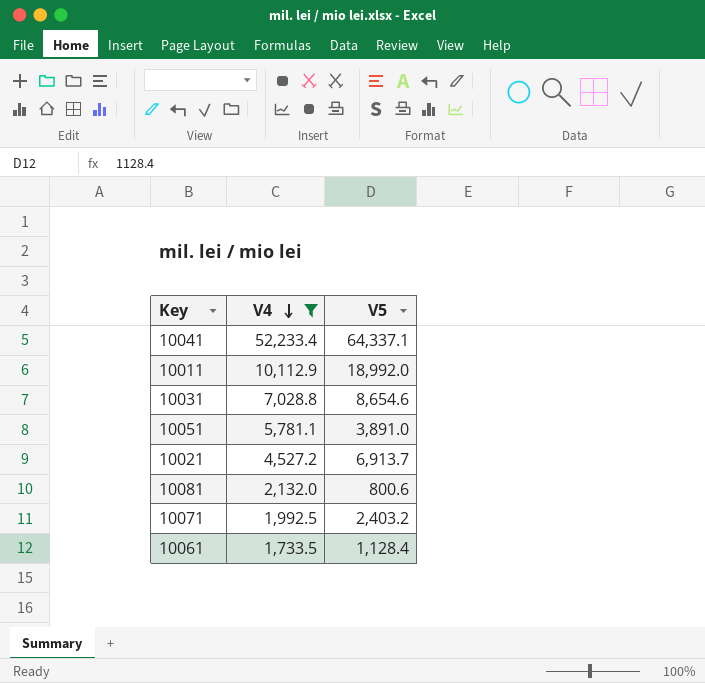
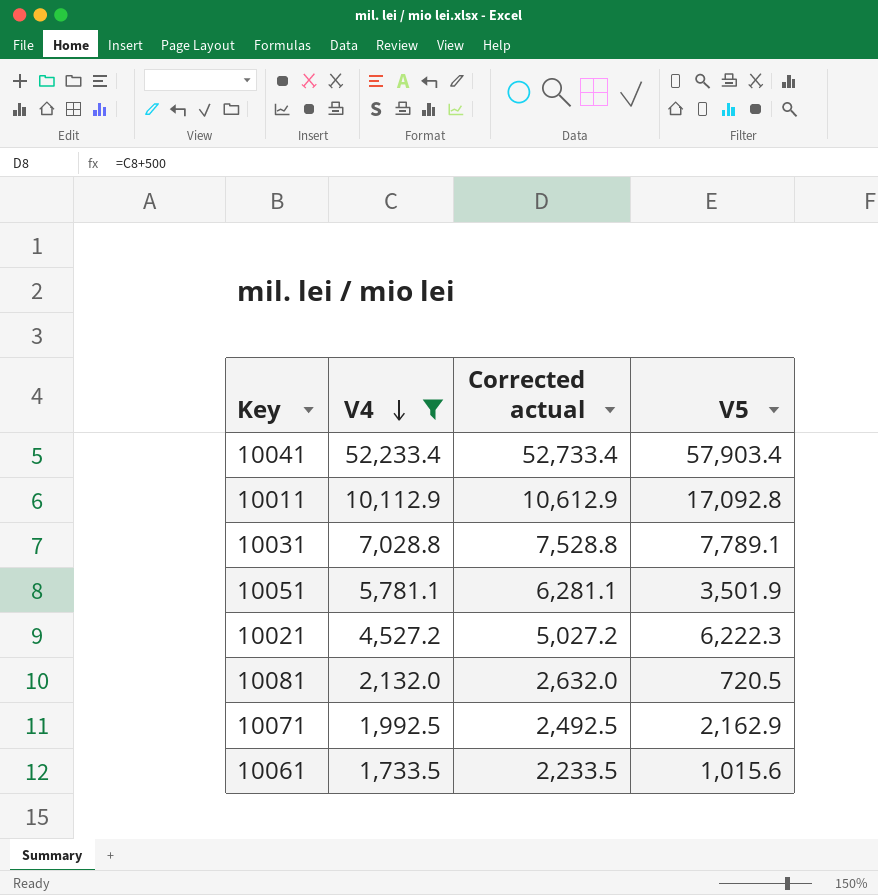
column Corrected actual | formula: none -> [V4] + 500
10041 | V5: 64,337.1 -> 57,903.4
10011 | V5: 18,992.0 -> 17,092.8
10031 | V5: 8,654.6 -> 7,789.1
10051 | V5: 3,891.0 -> 3,501.9
10021 | V5: 6,913.7 -> 6,222.3
10081 | V5: 800.6 -> 720.5
10071 | V5: 2,403.2 -> 2,162.9
10061 | V5: 1,128.4 -> 1,015.6

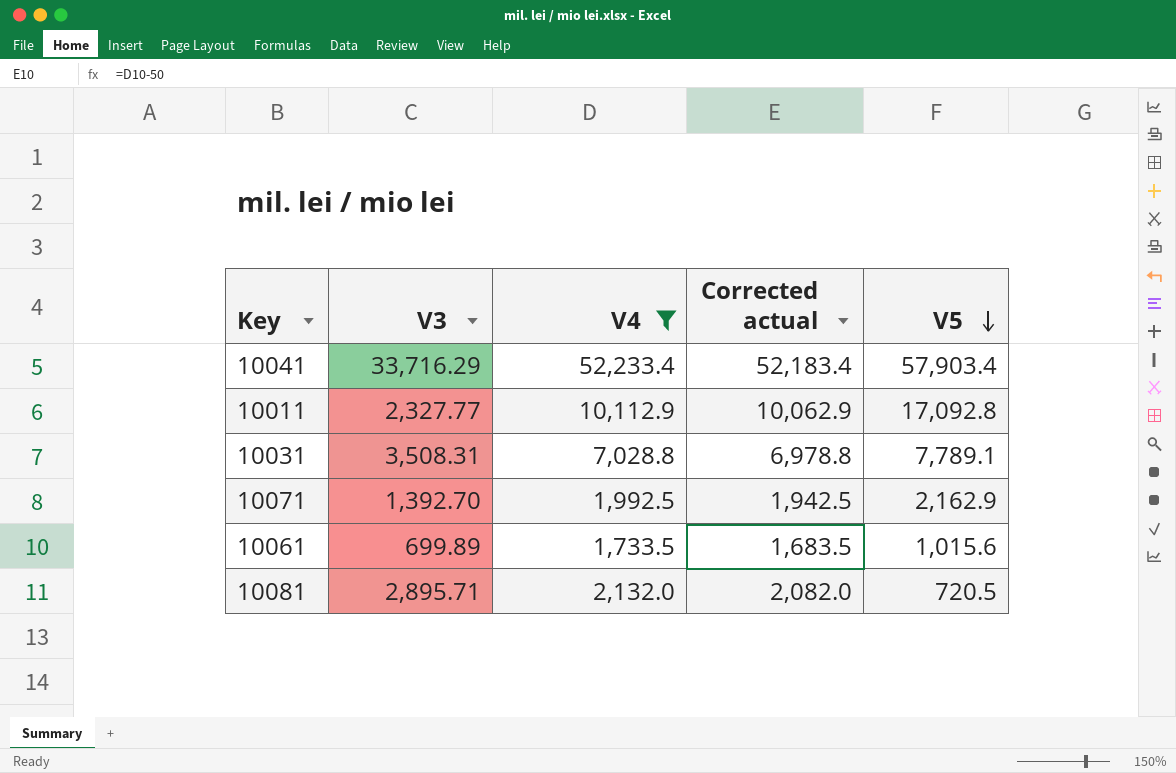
row order: V4 descending -> V5 descending
column V3 | position: none -> 2
column Corrected actual | formula: [V4] + 500 -> [V4] - 50
row 10051: 5,781.1 | 6,281.1 | 3,501.9 -> none
row 10021: 4,527.2 | 5,027.2 | 6,222.3 -> none

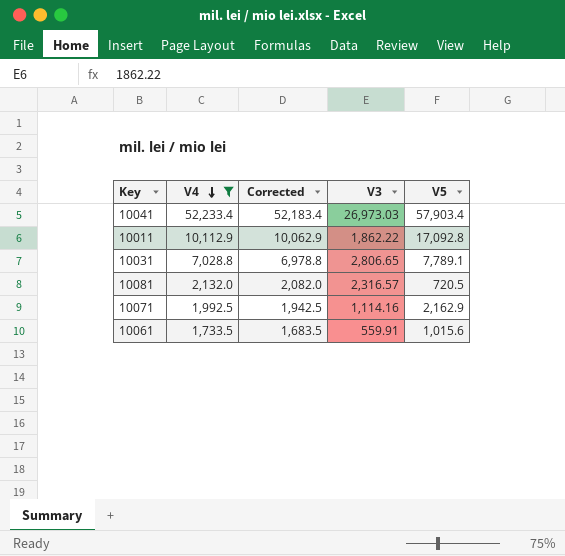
row order: V5 descending -> V4 descending
column name: Corrected actual -> Corrected
column V3 | position: 2 -> 4
10041 | V3: 33,716.29 -> 26,973.03
10011 | V3: 2,327.77 -> 1,862.22
10031 | V3: 3,508.31 -> 2,806.65
10081 | V3: 2,895.71 -> 2,316.57
10071 | V3: 1,392.70 -> 1,114.16
10061 | V3: 699.89 -> 559.91

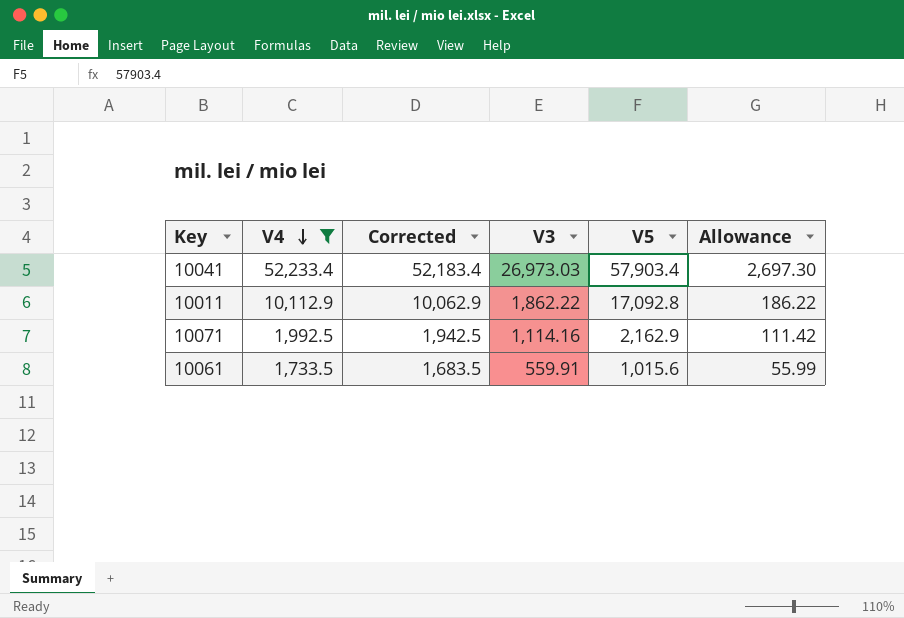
column Allowance | formula: none -> [V3] * 0.1
row 10031: 7,028.8 | 6,978.8 | 2,806.65 | 7,789.1 -> none
row 10081: 2,132.0 | 2,082.0 | 2,316.57 | 720.5 -> none

